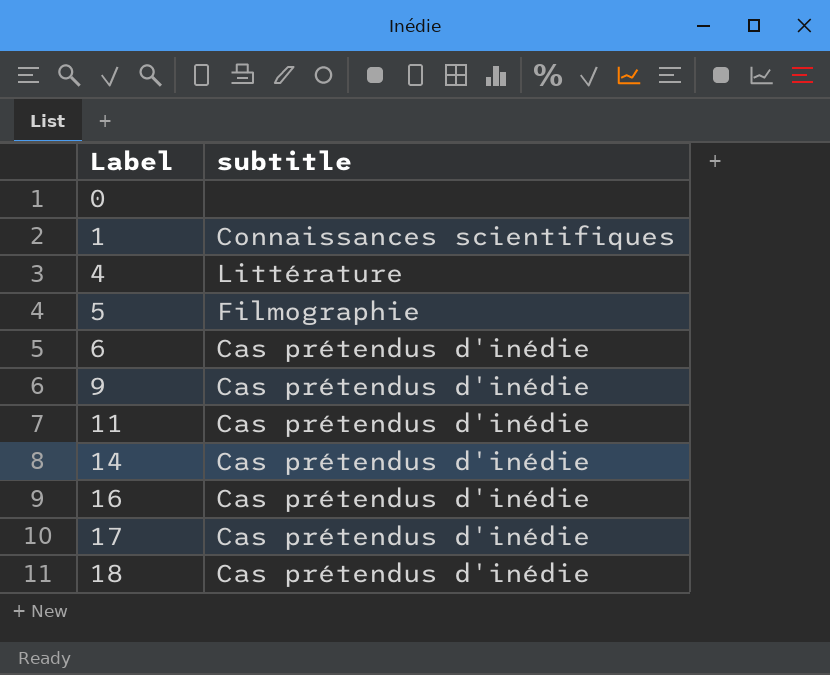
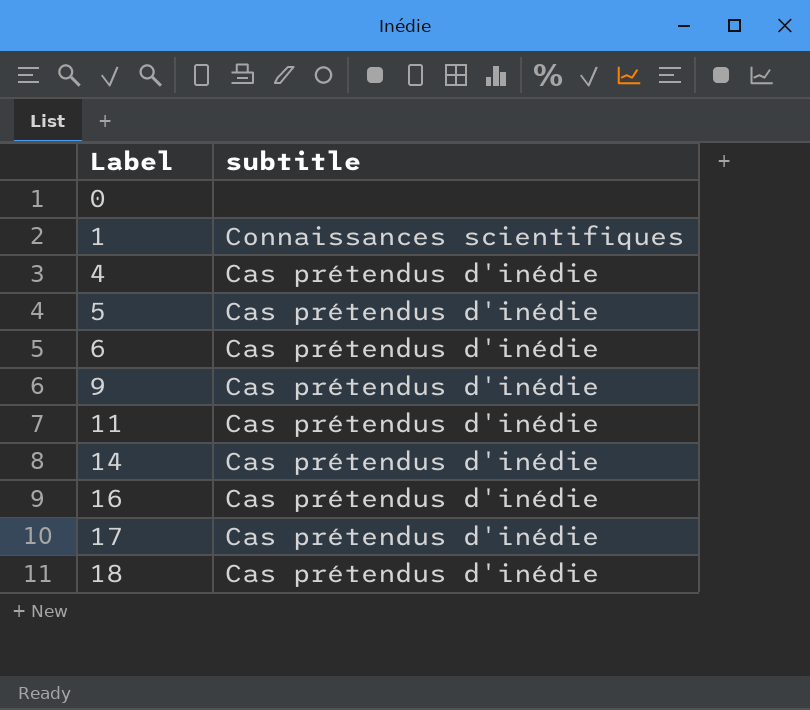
4 | subtitle: Littérature -> Cas prétendus d'inédie
5 | subtitle: Filmographie -> Cas prétendus d'inédie

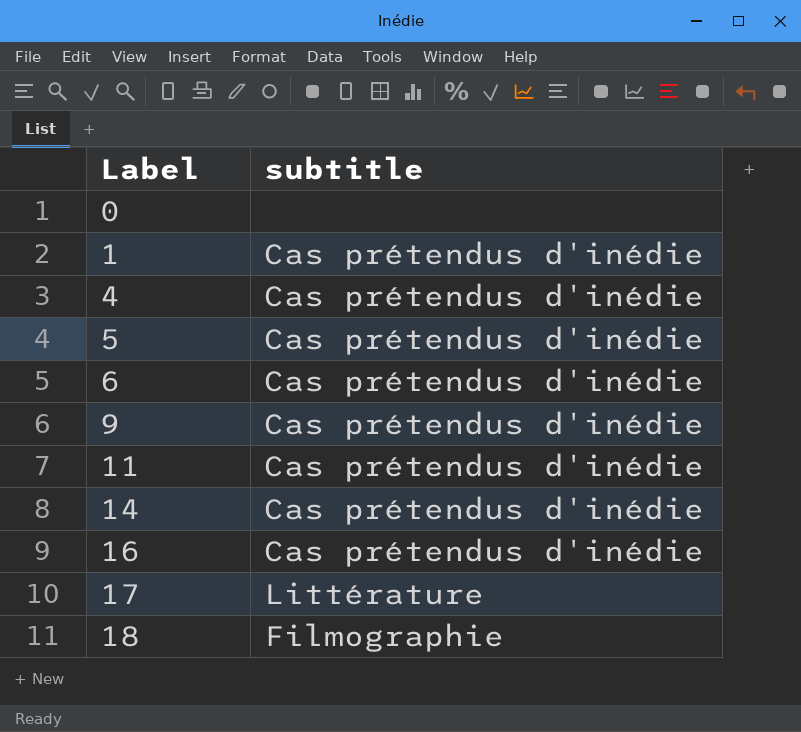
1 | subtitle: Connaissances scientifiques -> Cas prétendus d'inédie
17 | subtitle: Cas prétendus d'inédie -> Littérature
18 | subtitle: Cas prétendus d'inédie -> Filmographie

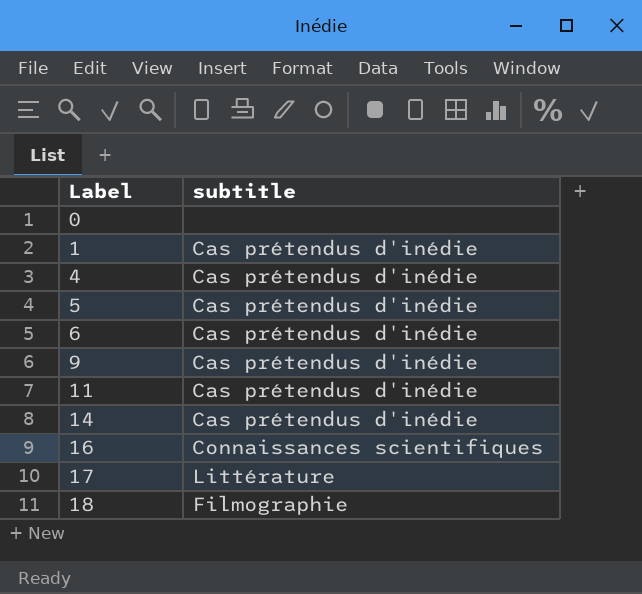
16 | subtitle: Cas prétendus d'inédie -> Connaissances scientifiques

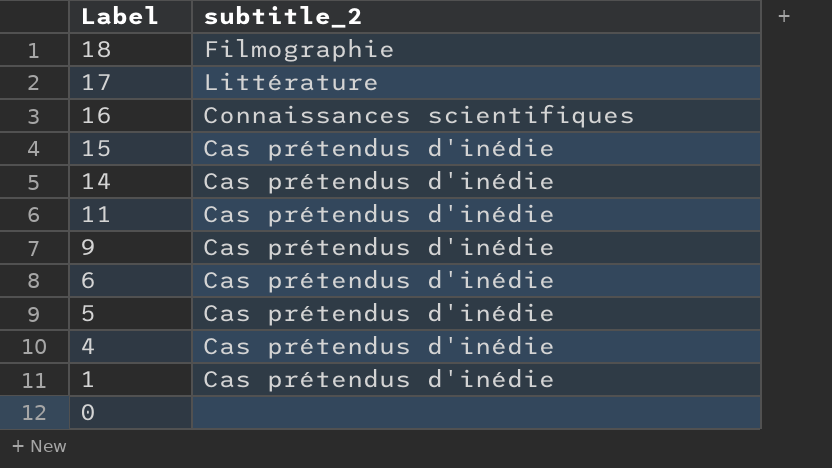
row order: Label ascending -> Label descending
column name: subtitle -> subtitle_2
row 15: none -> Cas prétendus d'inédie

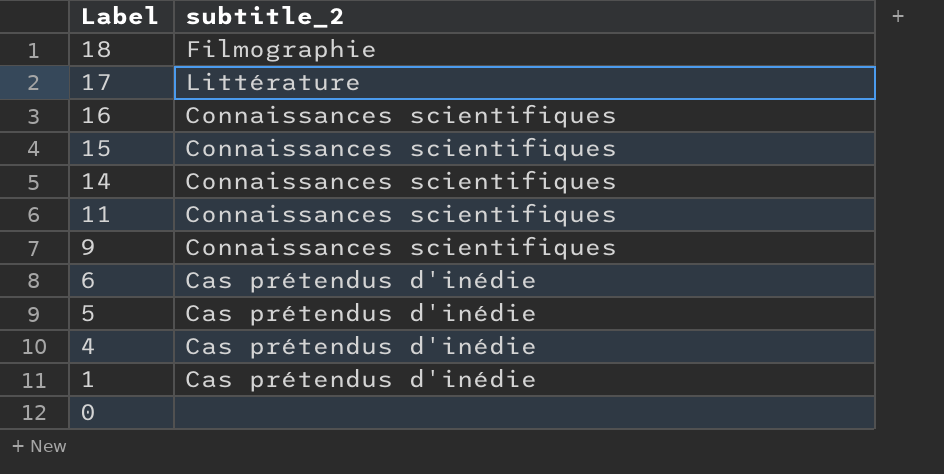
15 | subtitle_2: Cas prétendus d'inédie -> Connaissances scientifiques
14 | subtitle_2: Cas prétendus d'inédie -> Connaissances scientifiques
11 | subtitle_2: Cas prétendus d'inédie -> Connaissances scientifiques
9 | subtitle_2: Cas prétendus d'inédie -> Connaissances scientifiques

